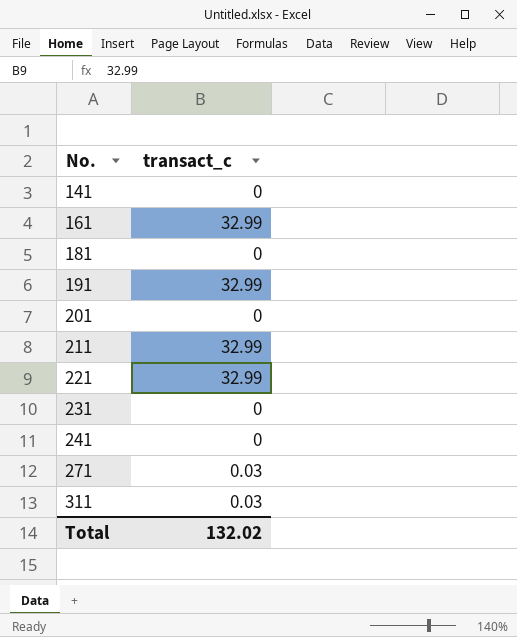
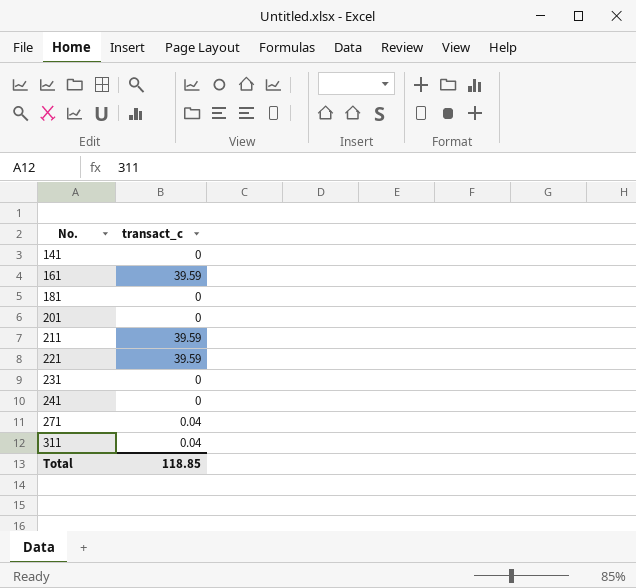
row 191: 32.99 -> none
161 | transact_c: 32.99 -> 39.59
211 | transact_c: 32.99 -> 39.59
221 | transact_c: 32.99 -> 39.59
271 | transact_c: 0.03 -> 0.04
311 | transact_c: 0.03 -> 0.04
Total | transact_c: 132.02 -> 118.85

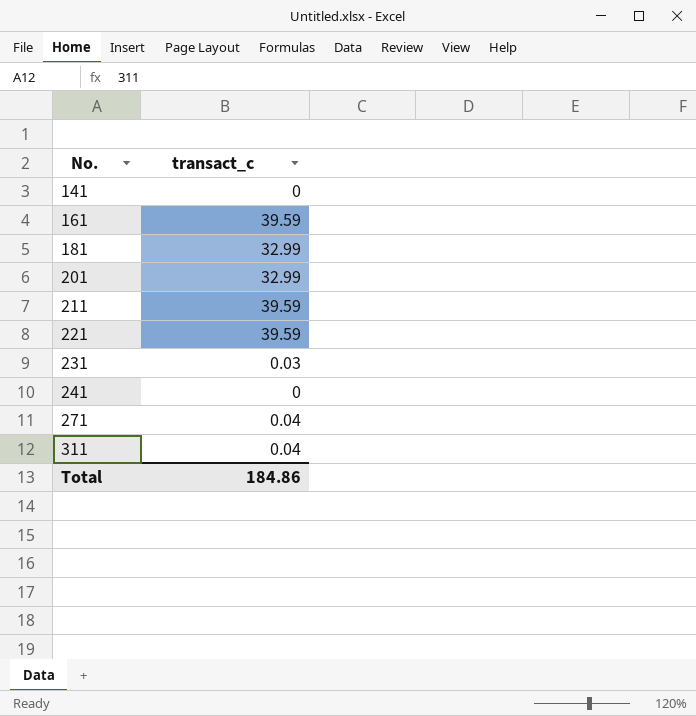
181 | transact_c: 0 -> 32.99
201 | transact_c: 0 -> 32.99
231 | transact_c: 0 -> 0.03
Total | transact_c: 118.85 -> 184.86

